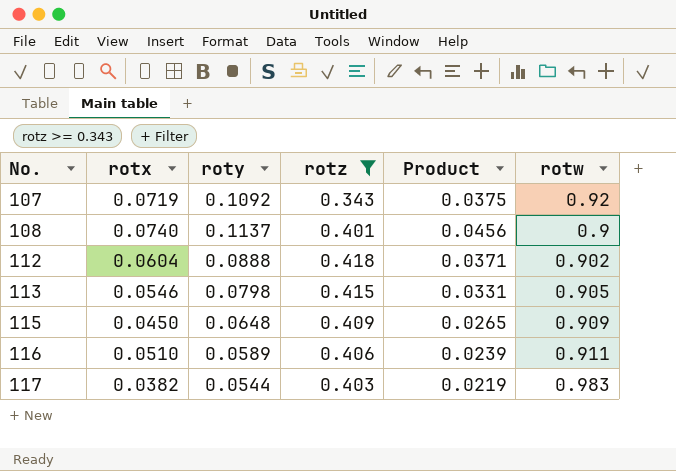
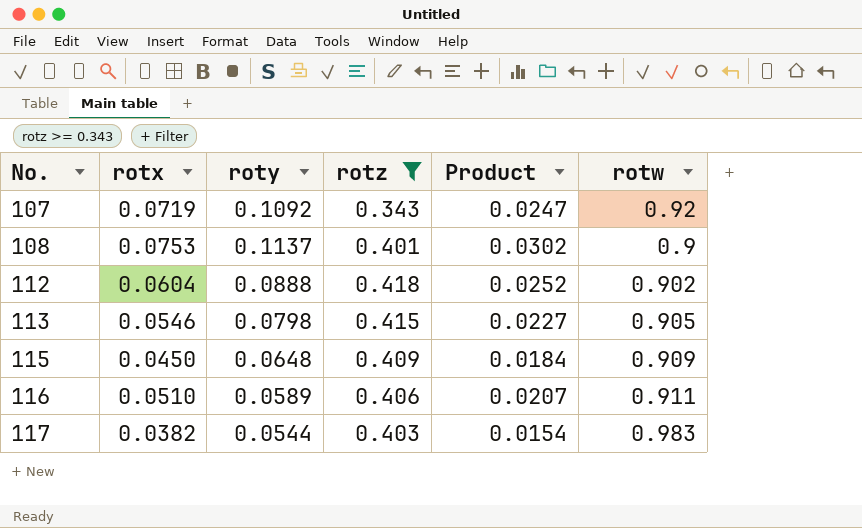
column Product | formula: [roty] * [rotz] -> [rotx] * [rotz]
108 | rotx: 0.0740 -> 0.0753

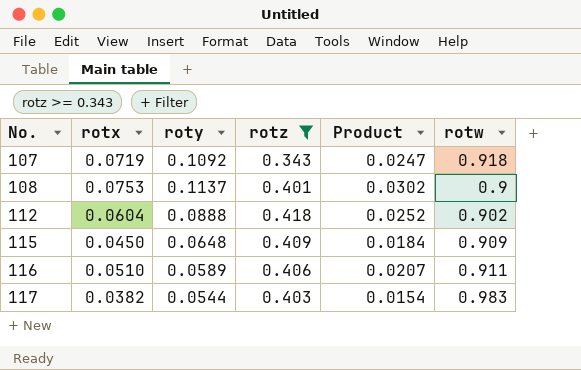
row 113: 0.0546 | 0.0798 | 0.415 | 0.0227 | 0.905 -> none
107 | rotw: 0.92 -> 0.918

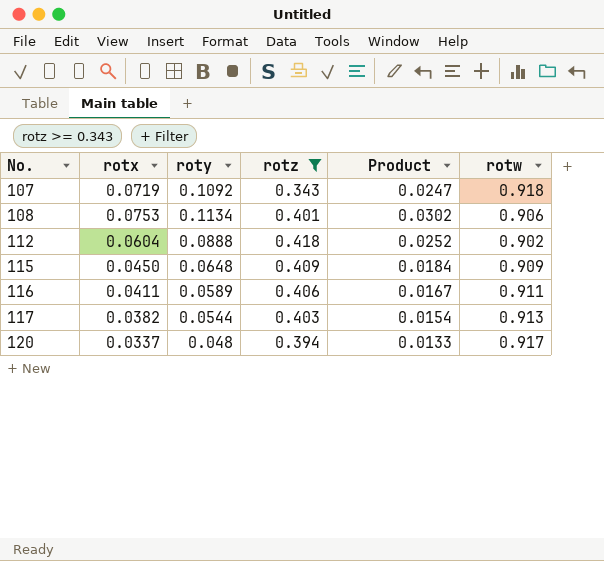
108 | roty: 0.1137 -> 0.1134
108 | rotw: 0.9 -> 0.906
116 | rotx: 0.0510 -> 0.0411
116 | Product: 0.0207 -> 0.0167
117 | rotw: 0.983 -> 0.913
row 120: none -> 0.0337 | 0.048 | 0.394 | 0.0133 | 0.917

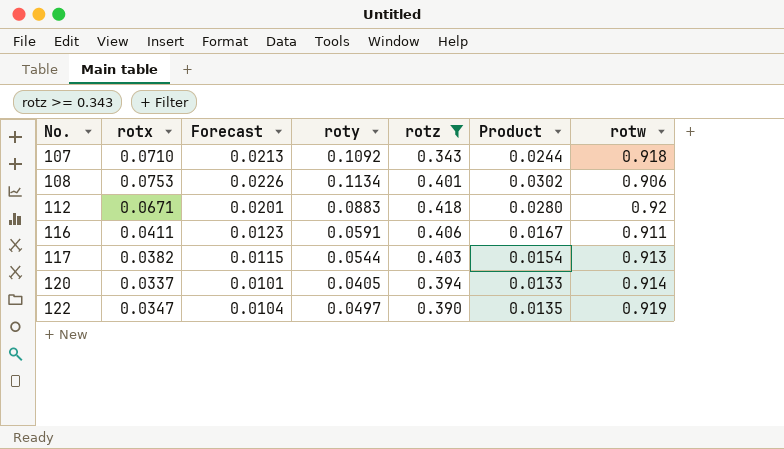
column Forecast | formula: none -> [rotx] * 0.3
row 115: 0.0450 | 0.0648 | 0.409 | 0.0184 | 0.909 -> none
107 | rotx: 0.0719 -> 0.0710
107 | Product: 0.0247 -> 0.0244
112 | rotx: 0.0604 -> 0.0671
112 | roty: 0.0888 -> 0.0883
112 | Product: 0.0252 -> 0.0280
112 | rotw: 0.902 -> 0.92
116 | roty: 0.0589 -> 0.0591
120 | roty: 0.048 -> 0.0405
120 | rotw: 0.917 -> 0.914
row 122: none -> 0.0347 | 0.0104 | 0.0497 | 0.390 | 0.0135 | 0.919

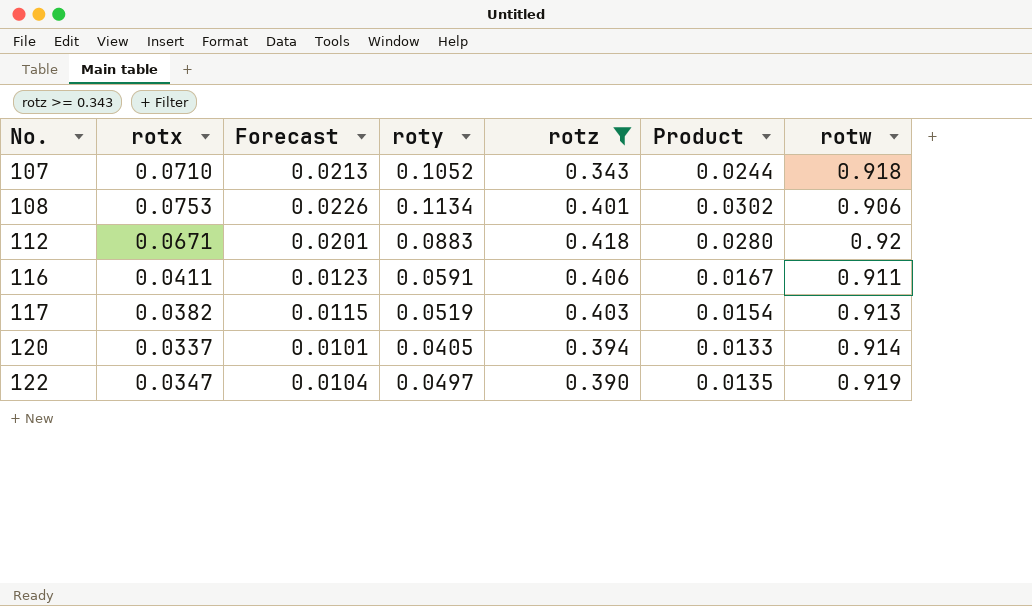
107 | roty: 0.1092 -> 0.1052
117 | roty: 0.0544 -> 0.0519

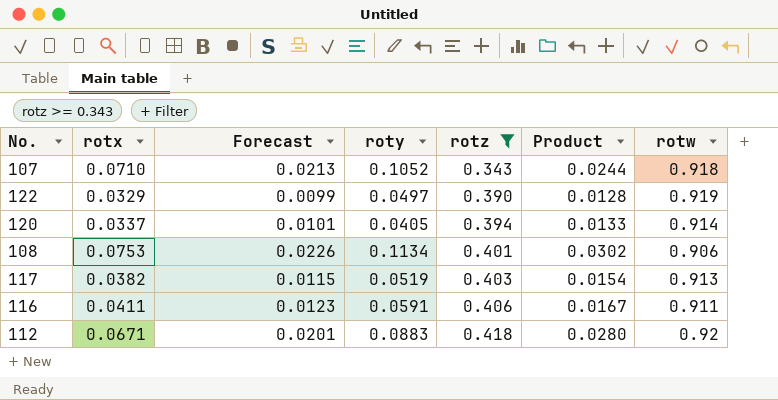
row order: No. ascending -> rotz ascending
122 | rotx: 0.0347 -> 0.0329
122 | Forecast: 0.0104 -> 0.0099
122 | Product: 0.0135 -> 0.0128

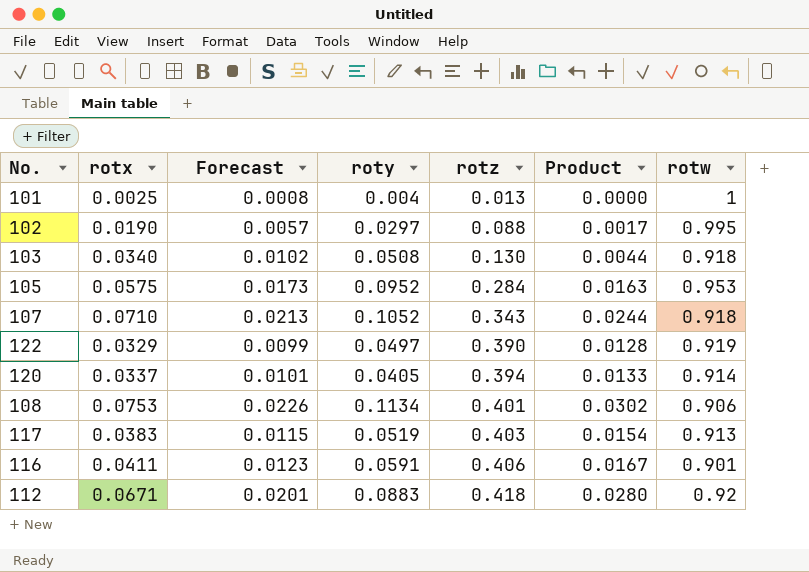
filter: rotz >= 0.343 -> none
117 | rotx: 0.0382 -> 0.0383
116 | rotw: 0.911 -> 0.901

